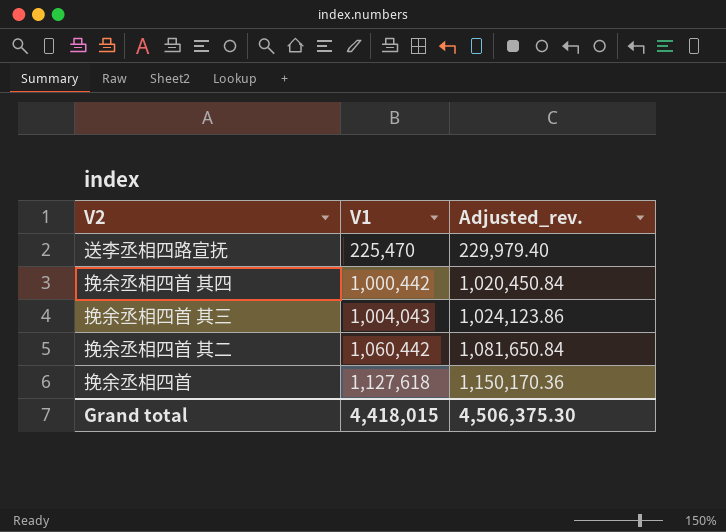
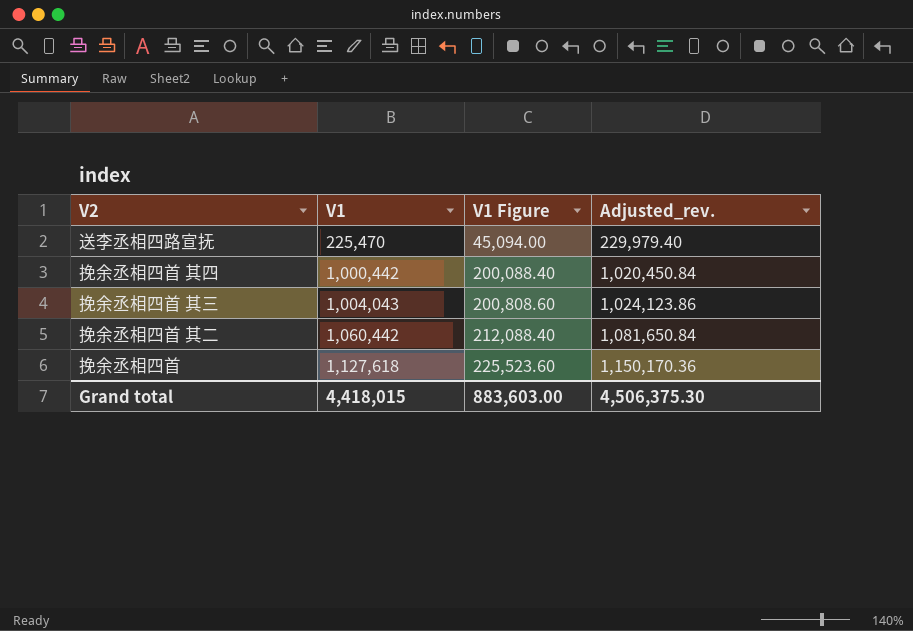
column V1 Figure | formula: none -> [V1] * 0.2

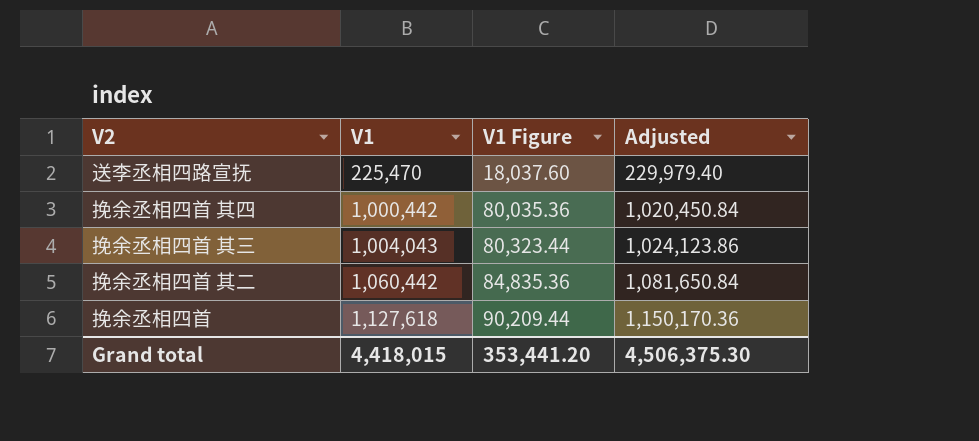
column V1 Figure | formula: [V1] * 0.2 -> [V1] * 0.08
column name: Adjusted_rev. -> Adjusted
Grand total | V1 Figure: 883,603.00 -> 353,441.20

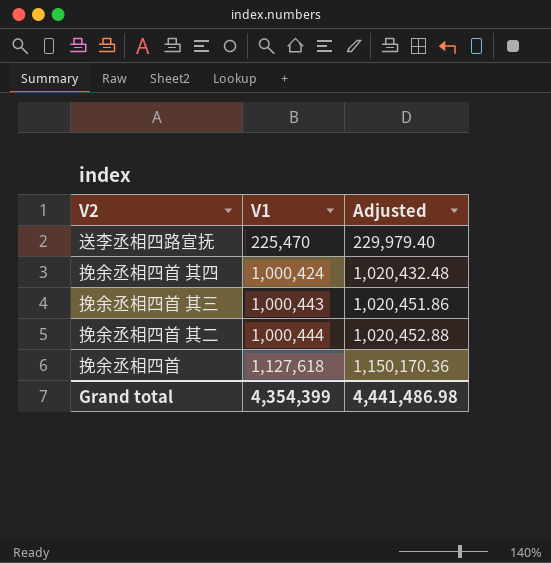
column V1 Figure | formula: [V1] * 0.08 -> none
挽余丞相四首 其四 | V1: 1,000,442 -> 1,000,424
挽余丞相四首 其四 | Adjusted: 1,020,450.84 -> 1,020,432.48
挽余丞相四首 其三 | V1: 1,004,043 -> 1,000,443
挽余丞相四首 其三 | Adjusted: 1,024,123.86 -> 1,020,451.86
挽余丞相四首 其二 | V1: 1,060,442 -> 1,000,444
挽余丞相四首 其二 | Adjusted: 1,081,650.84 -> 1,020,452.88
Grand total | V1: 4,418,015 -> 4,354,399
Grand total | Adjusted: 4,506,375.30 -> 4,441,486.98

